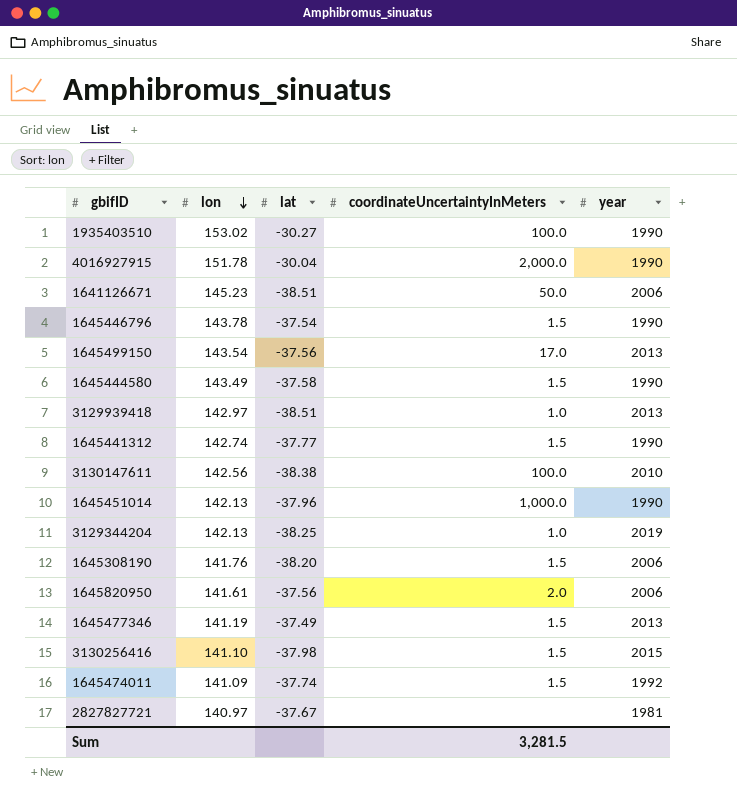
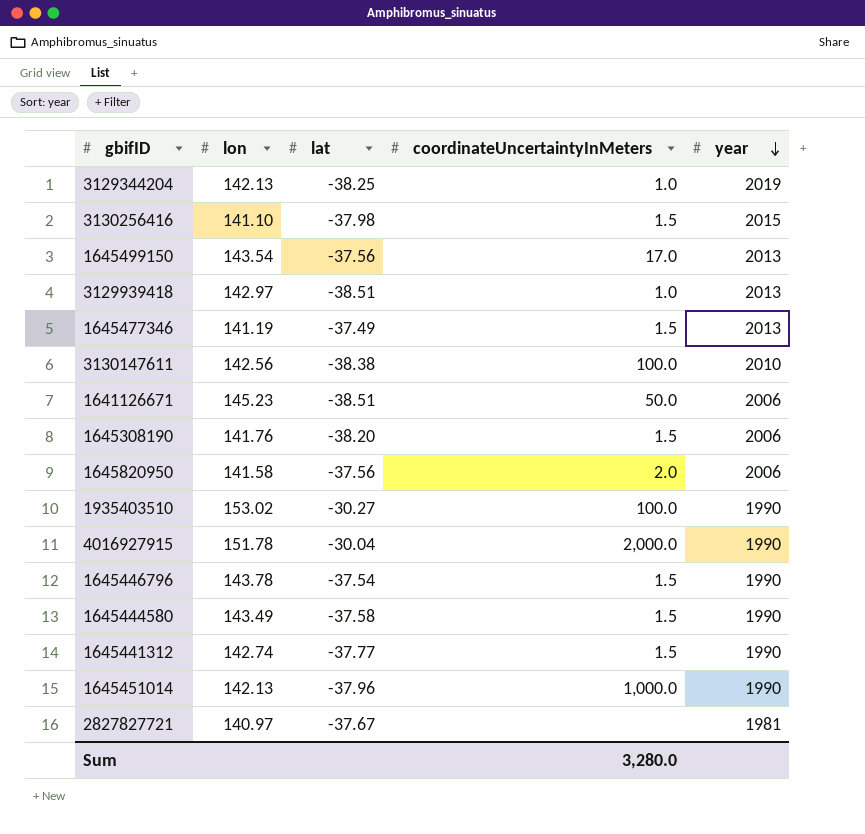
row order: lon descending -> year descending
row 1645474011: 141.09 | -37.74 | 1.5 | 1992 -> none
1645820950 | lon: 141.61 -> 141.58
Sum | coordinateUncertaintyInMeters: 3,281.5 -> 3,280.0

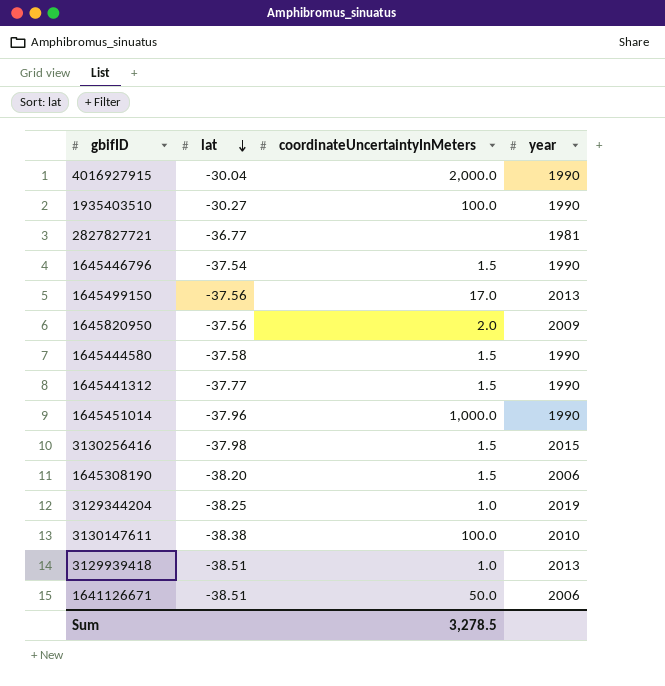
row order: year descending -> lat descending
column lon | position: 2 -> none
row 1645477346: 141.19 | -37.49 | 1.5 | 2013 -> none
2827827721 | lat: -37.67 -> -36.77
1645820950 | year: 2006 -> 2009
Sum | coordinateUncertaintyInMeters: 3,280.0 -> 3,278.5

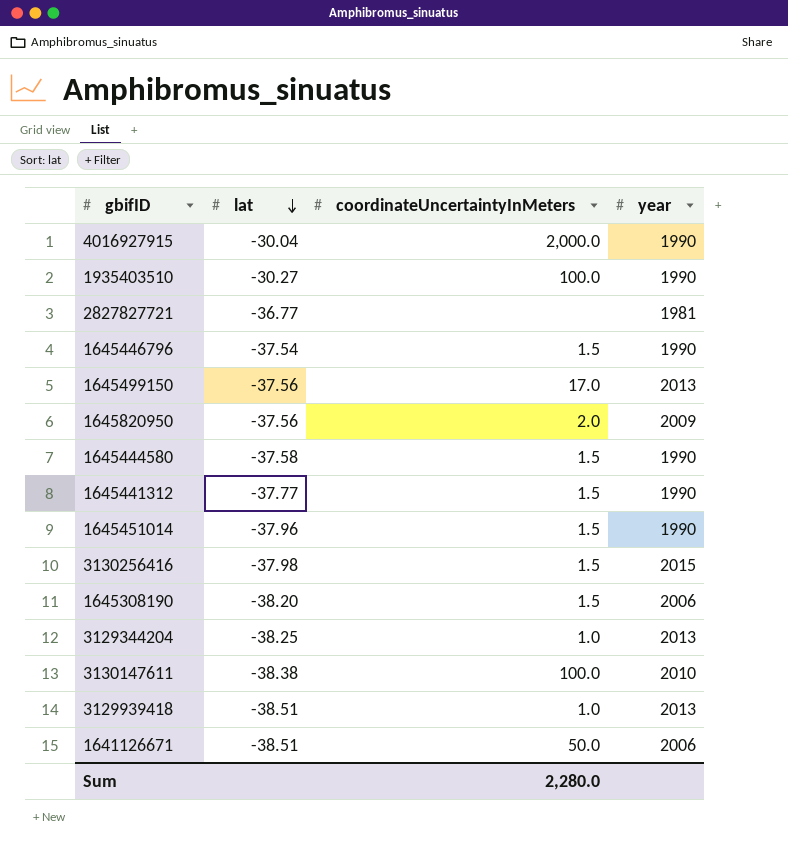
1645451014 | coordinateUncertaintyInMeters: 1,000.0 -> 1.5
3129344204 | year: 2019 -> 2013
Sum | coordinateUncertaintyInMeters: 3,278.5 -> 2,280.0

